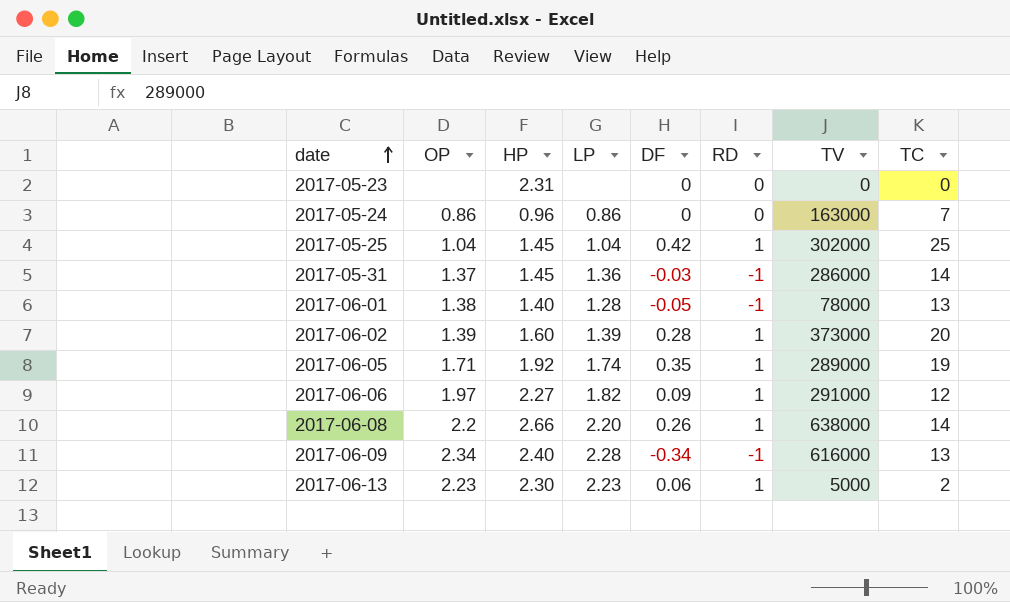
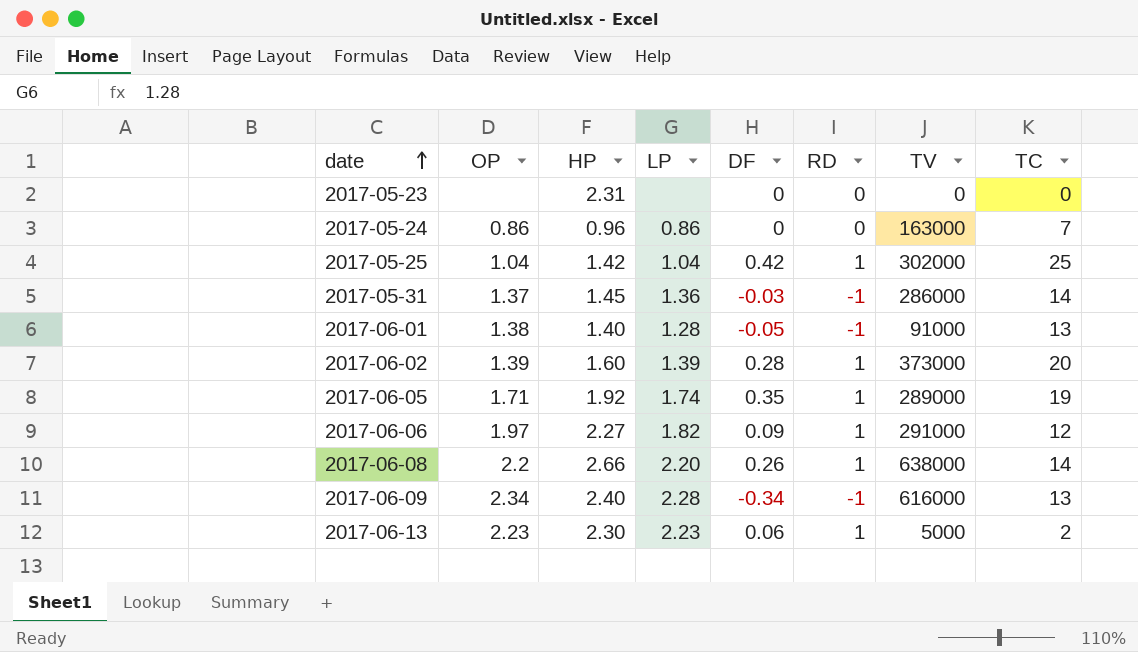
2017-05-25 | HP: 1.45 -> 1.42
2017-06-01 | TV: 78000 -> 91000

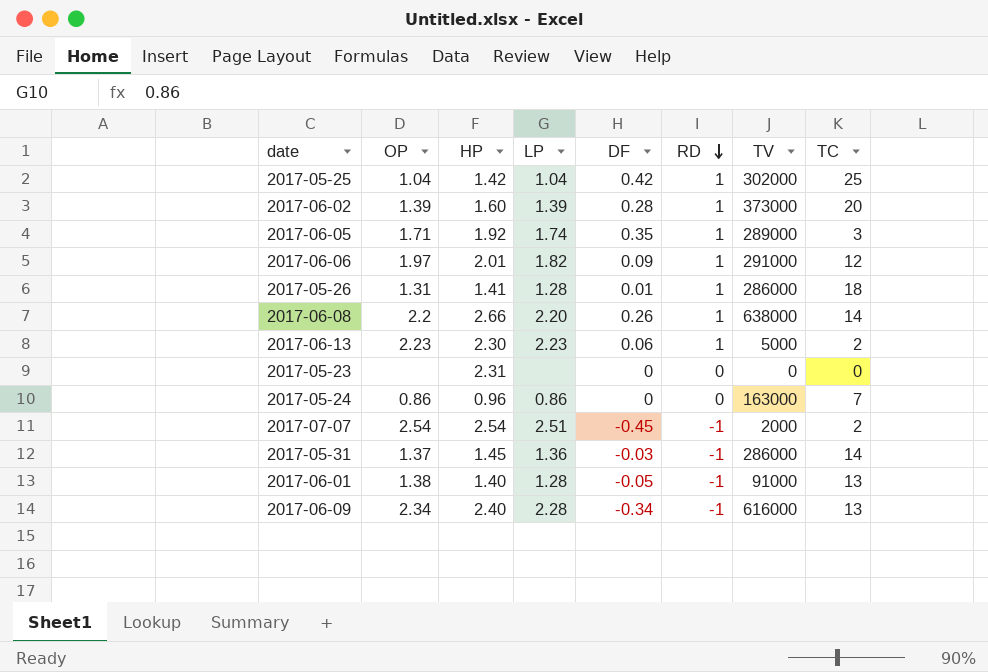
row order: date ascending -> RD descending
2017-06-05 | TC: 19 -> 3
2017-06-06 | HP: 2.27 -> 2.01
row 2017-05-26: none -> 1.31 | 1.41 | 1.28 | 0.01 | 1 | 286000 | 18
row 2017-07-07: none -> 2.54 | 2.54 | 2.51 | -0.45 | -1 | 2000 | 2

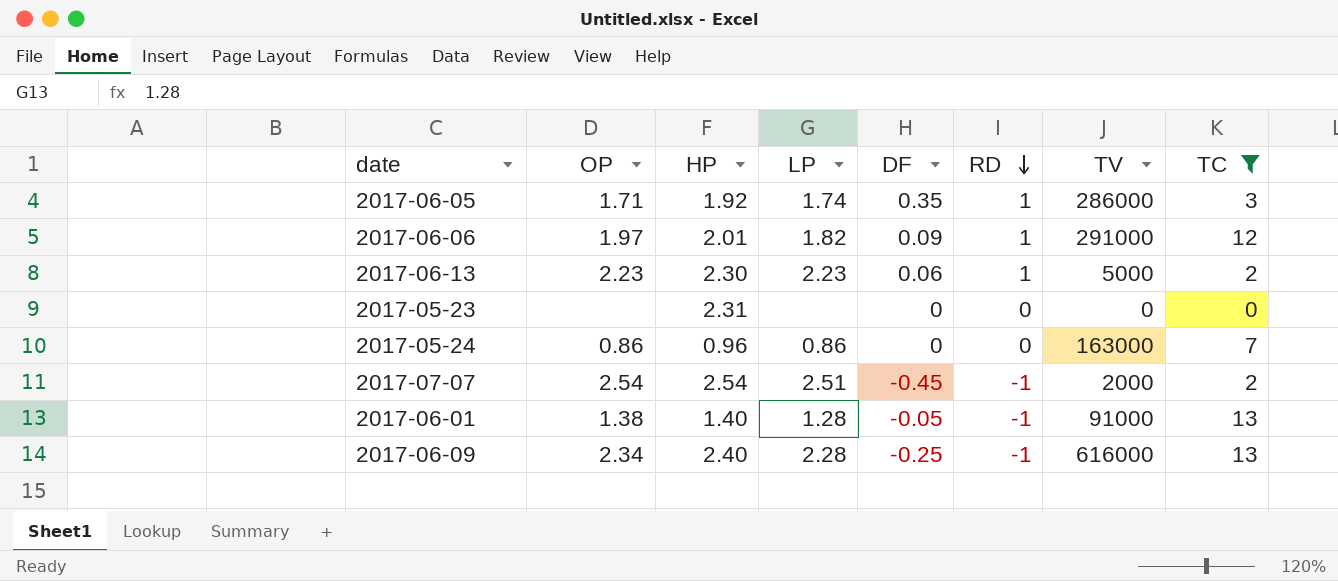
filter: none -> TC <= 13
2017-06-05 | TV: 289000 -> 286000
2017-06-09 | DF: -0.34 -> -0.25

